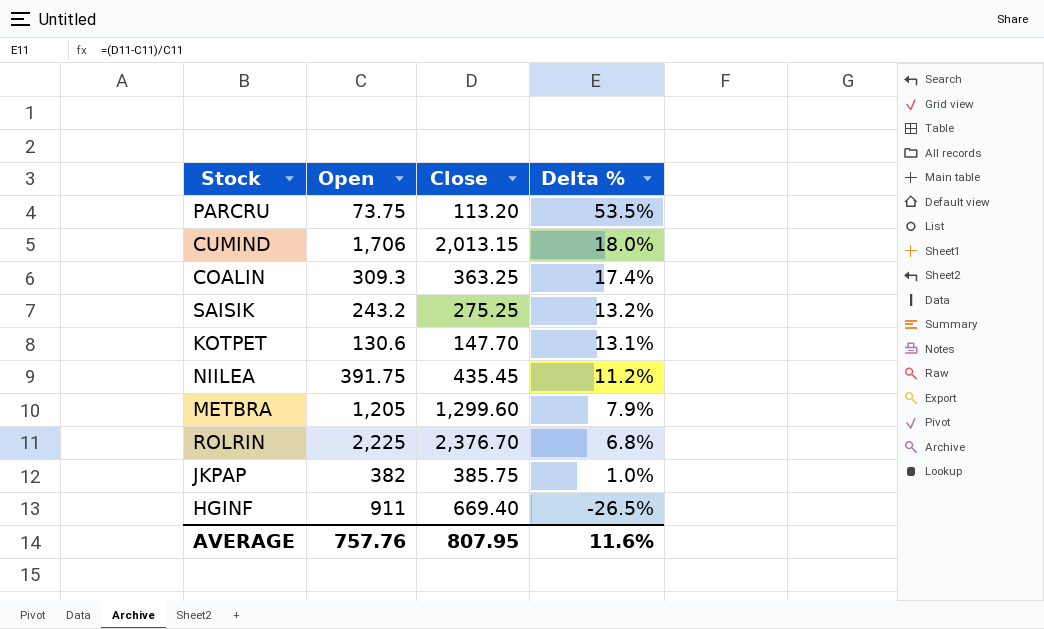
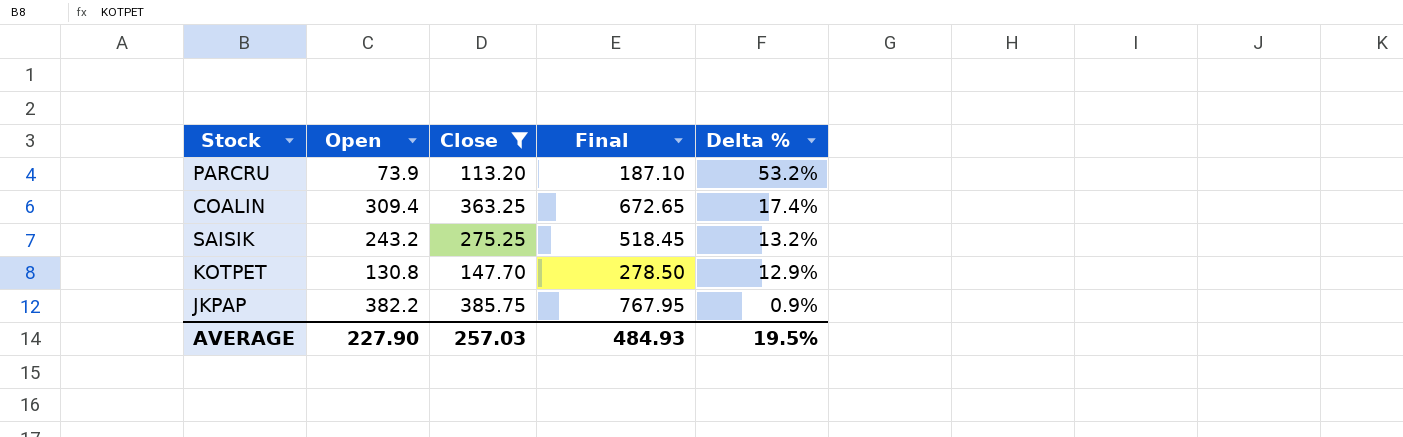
filter: none -> Close <= 385.75
column Final | formula: none -> [Open] + [Close]
PARCRU | Open: 73.75 -> 73.9
PARCRU | Delta %: 53.5% -> 53.2%
COALIN | Open: 309.3 -> 309.4
KOTPET | Open: 130.6 -> 130.8
KOTPET | Delta %: 13.1% -> 12.9%
JKPAP | Open: 382 -> 382.2
JKPAP | Delta %: 1.0% -> 0.9%
AVERAGE | Open: 757.76 -> 227.90
AVERAGE | Close: 807.95 -> 257.03
AVERAGE | Delta %: 11.6% -> 19.5%

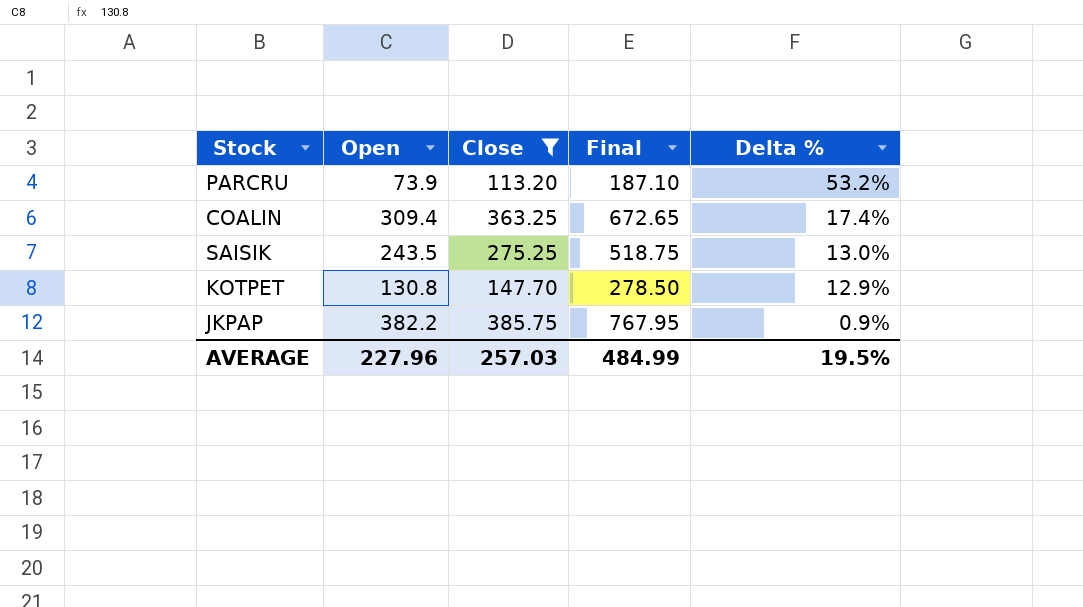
SAISIK | Open: 243.2 -> 243.5
SAISIK | Final: 518.45 -> 518.75
SAISIK | Delta %: 13.2% -> 13.0%
AVERAGE | Open: 227.90 -> 227.96
AVERAGE | Final: 484.93 -> 484.99

